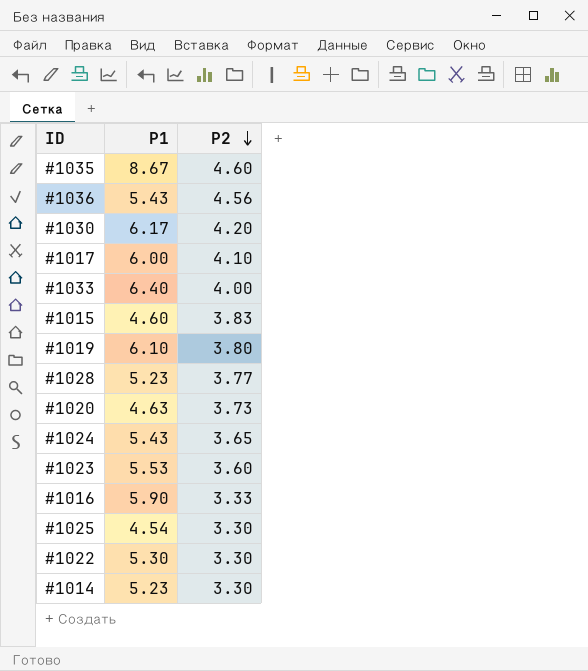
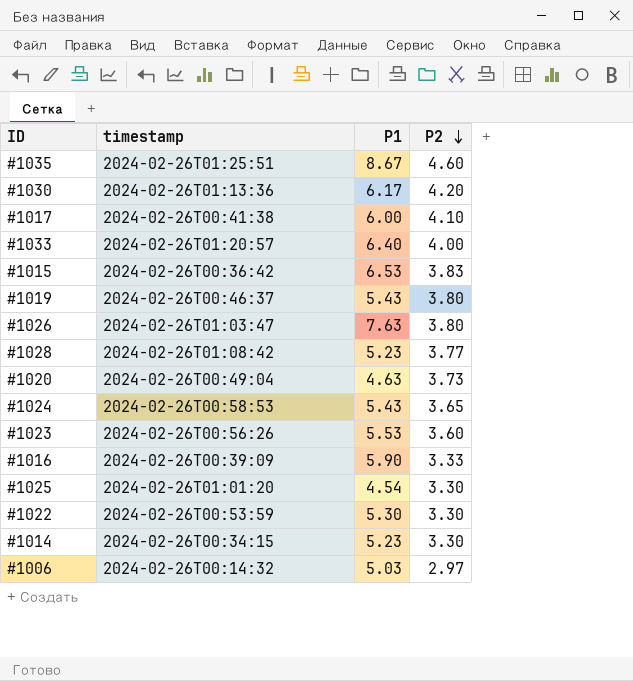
column timestamp | position: none -> 2
row #1036: 5.43 | 4.56 -> none
#1015 | P1: 4.60 -> 6.53
#1019 | P1: 6.10 -> 5.43
row #1026: none -> 2024-02-26T01:03:47 | 7.63 | 3.80
row #1006: none -> 2024-02-26T00:14:32 | 5.03 | 2.97

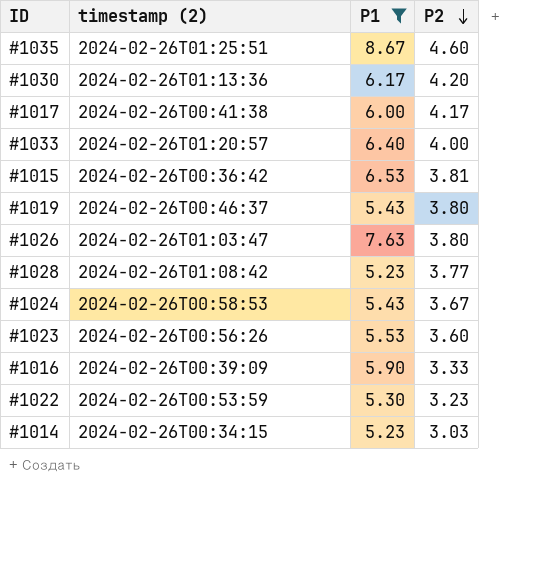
filter: none -> P1 >= 5.23
column name: timestamp -> timestamp (2)
#1017 | P2: 4.10 -> 4.17
#1015 | P2: 3.83 -> 3.81
#1024 | P2: 3.65 -> 3.67
#1022 | P2: 3.30 -> 3.23
#1014 | P2: 3.30 -> 3.03

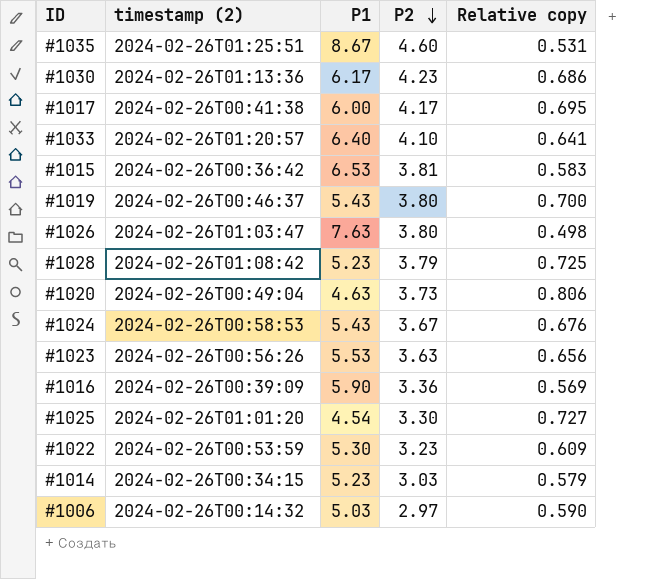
filter: P1 >= 5.23 -> none
column Relative copy | formula: none -> [P2] / [P1]
#1030 | P2: 4.20 -> 4.23
#1033 | P2: 4.00 -> 4.10
#1028 | P2: 3.77 -> 3.79
#1023 | P2: 3.60 -> 3.63
#1016 | P2: 3.33 -> 3.36

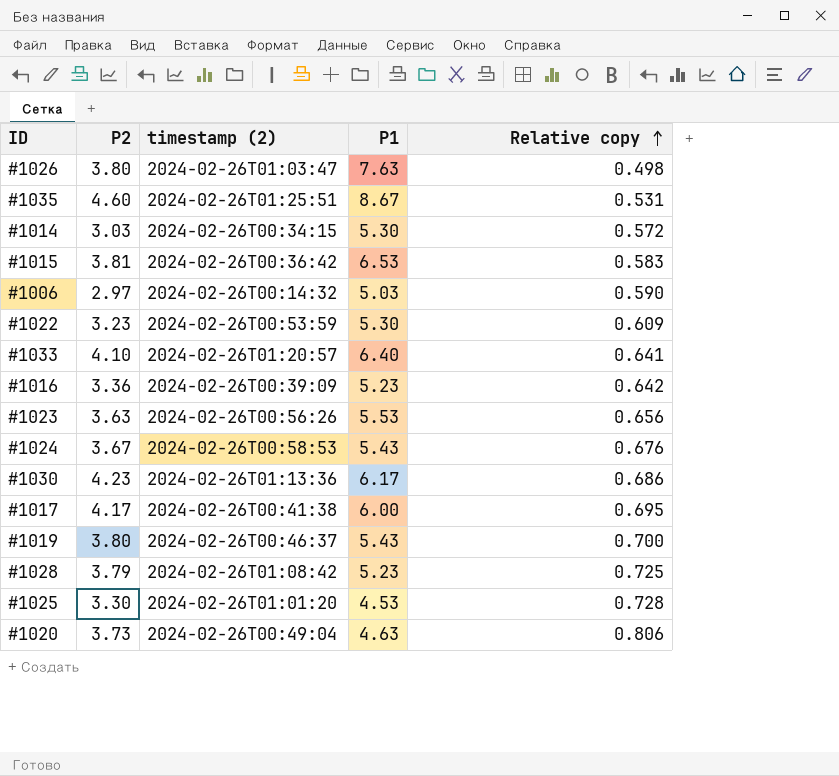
row order: P2 descending -> Relative copy ascending
column P2 | position: 4 -> 2
#1014 | P1: 5.23 -> 5.30
#1014 | Relative copy: 0.579 -> 0.572
#1016 | P1: 5.90 -> 5.23
#1016 | Relative copy: 0.569 -> 0.642
#1025 | P1: 4.54 -> 4.53
#1025 | Relative copy: 0.727 -> 0.728

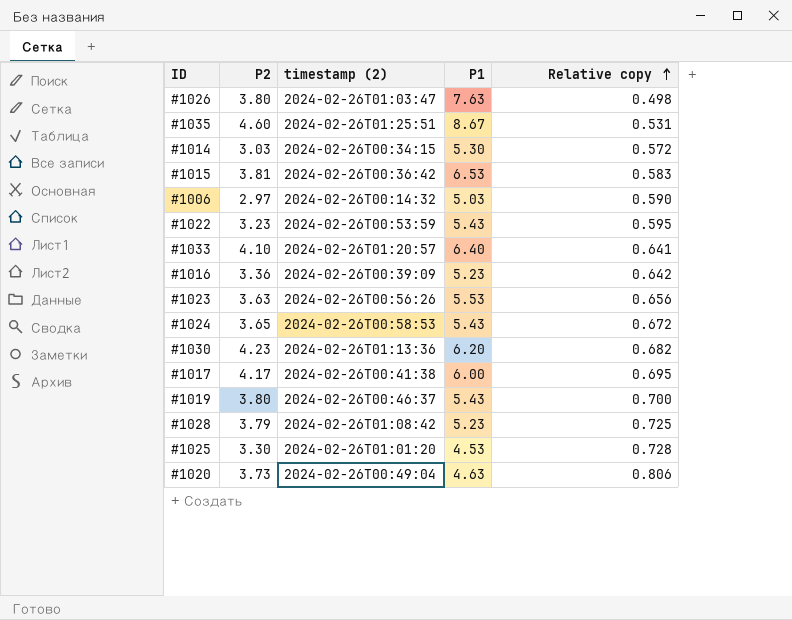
#1022 | P1: 5.30 -> 5.43
#1022 | Relative copy: 0.609 -> 0.595
#1024 | P2: 3.67 -> 3.65
#1024 | Relative copy: 0.676 -> 0.672
#1030 | P1: 6.17 -> 6.20
#1030 | Relative copy: 0.686 -> 0.682

